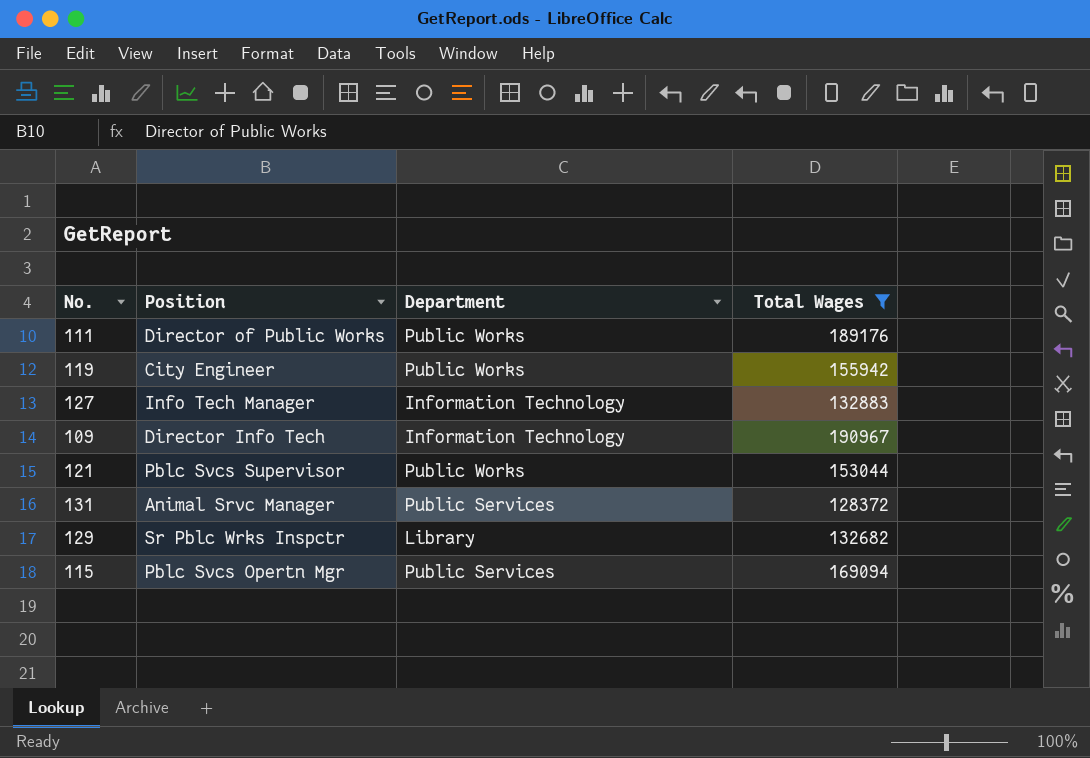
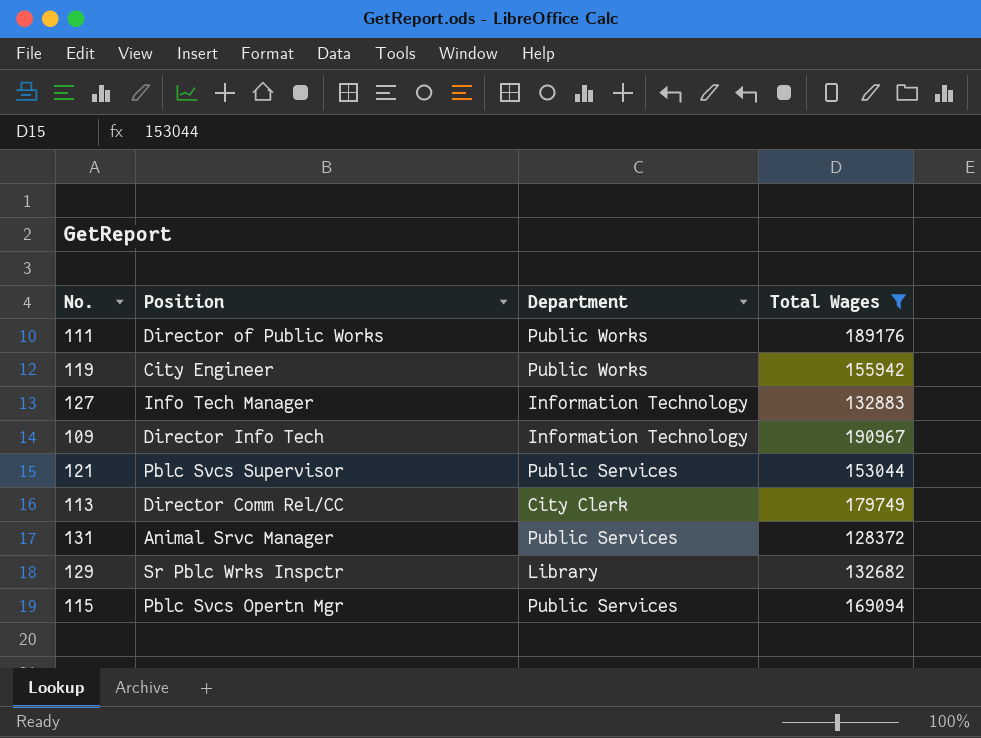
121 | Department: Public Works -> Public Services
row 113: none -> Director Comm Rel/CC | City Clerk | 179749

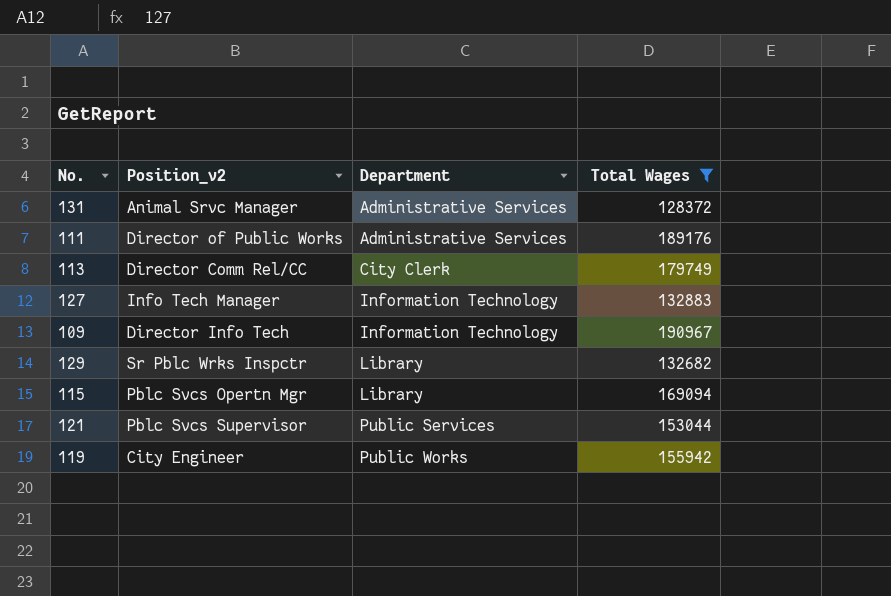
row order: none -> Department ascending
column name: Position -> Position_v2
131 | Department: Public Services -> Administrative Services
111 | Department: Public Works -> Administrative Services
115 | Department: Public Services -> Library

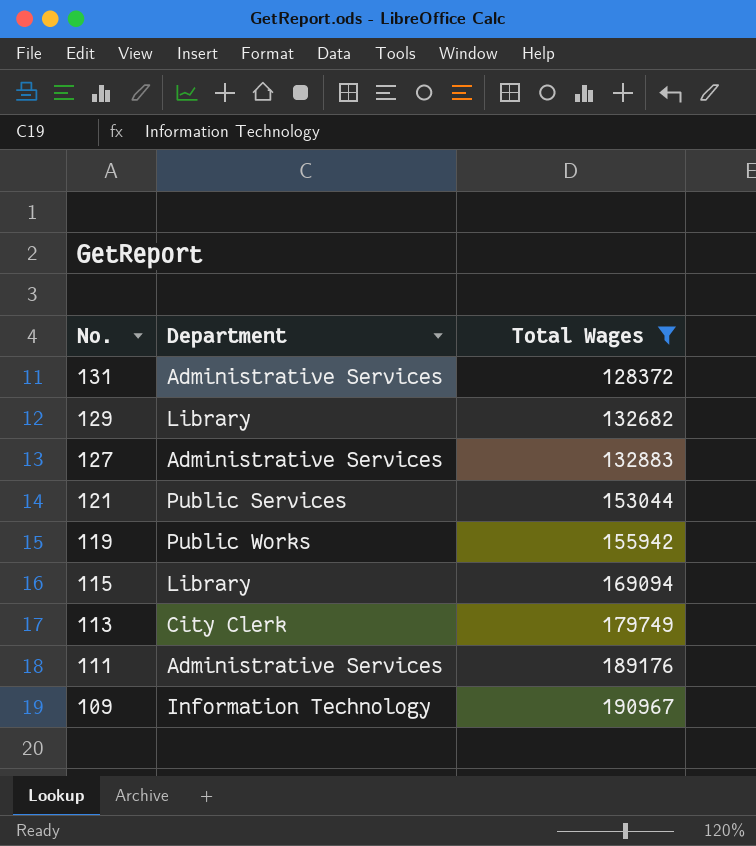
row order: Department ascending -> No. descending
column Position_v2 | position: 2 -> none
127 | Department: Information Technology -> Administrative Services

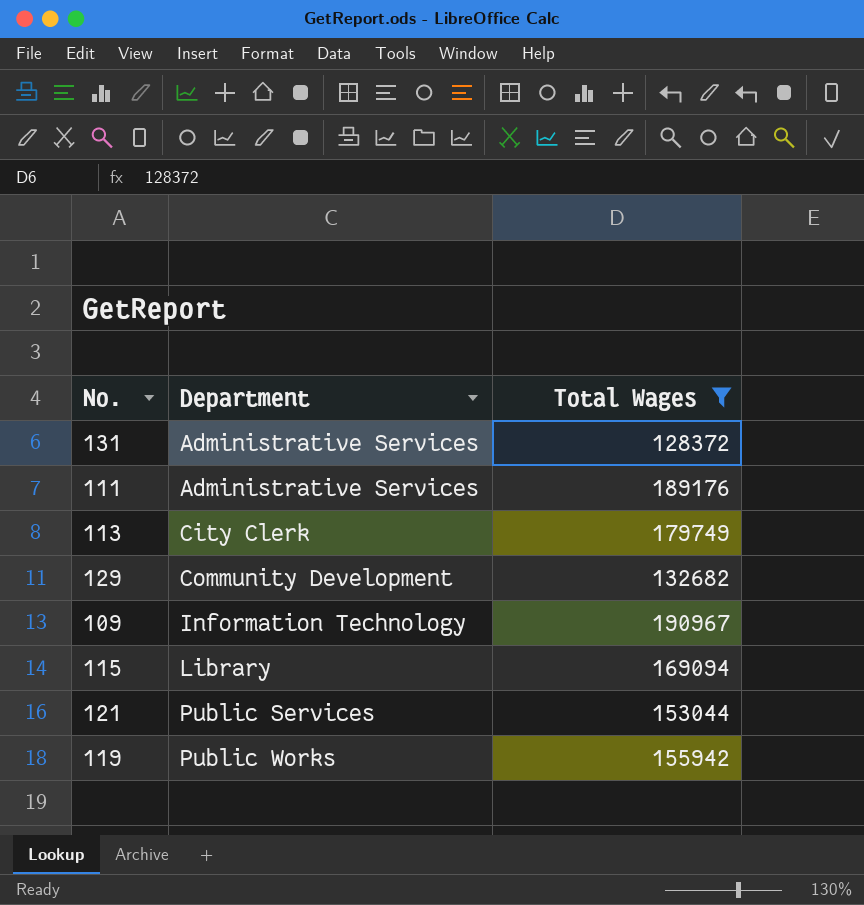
row order: No. descending -> Department ascending
row 127: Administrative Services | 132883 -> none
129 | Department: Library -> Community Development

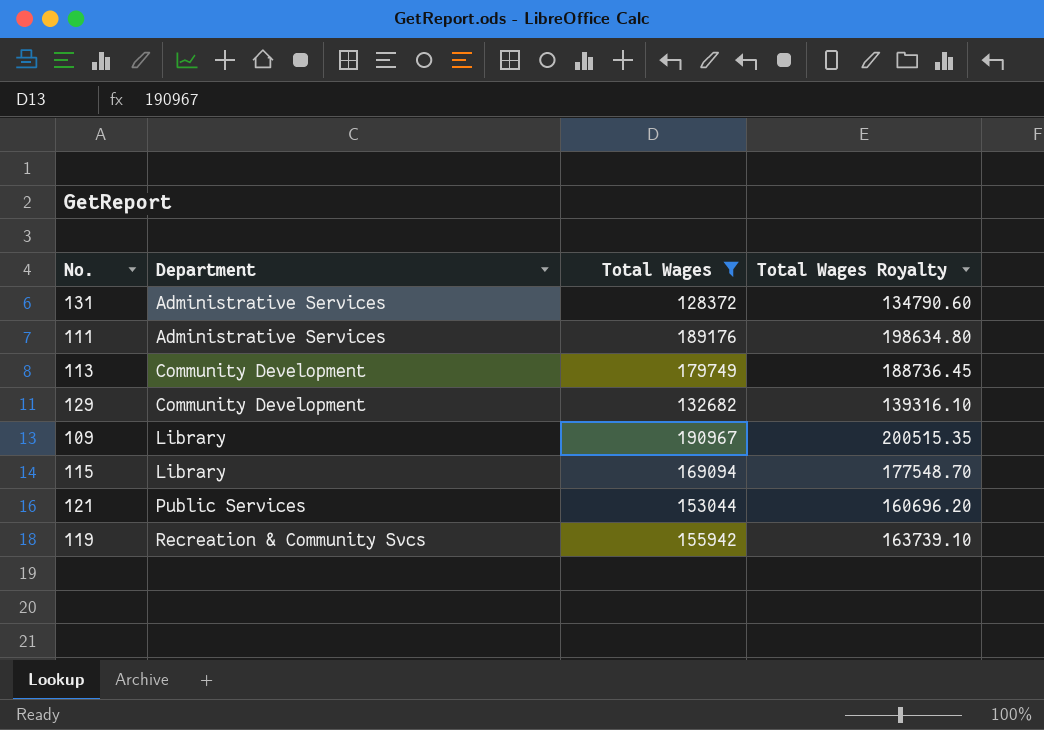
column Total Wages Royalty | formula: none -> [Total Wages] * 1.05
113 | Department: City Clerk -> Community Development
109 | Department: Information Technology -> Library
119 | Department: Public Works -> Recreation & Community Svcs

